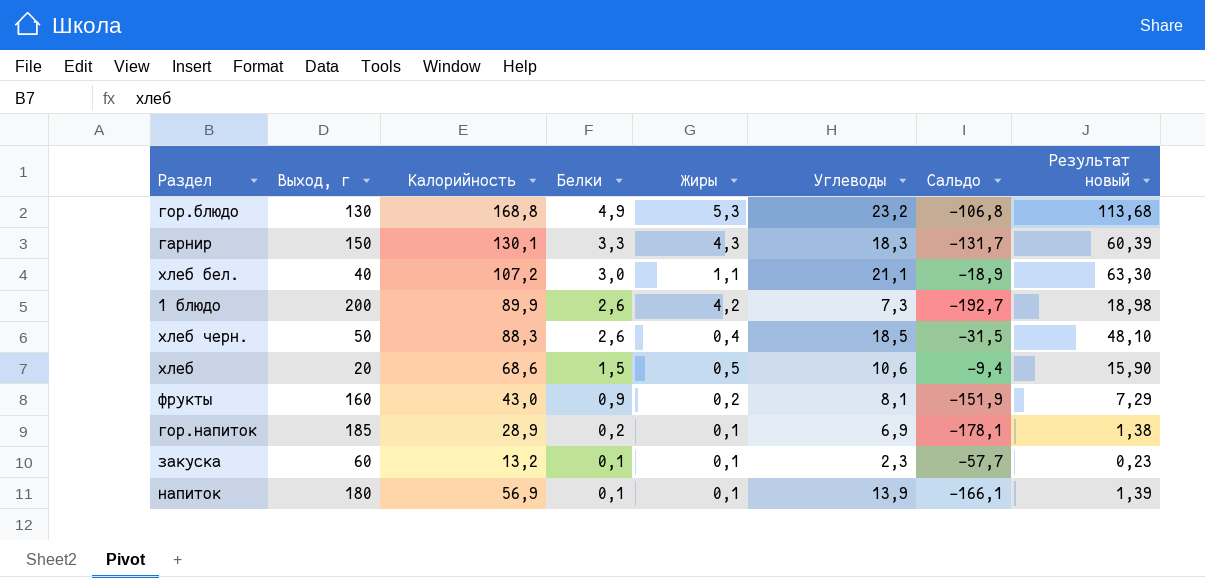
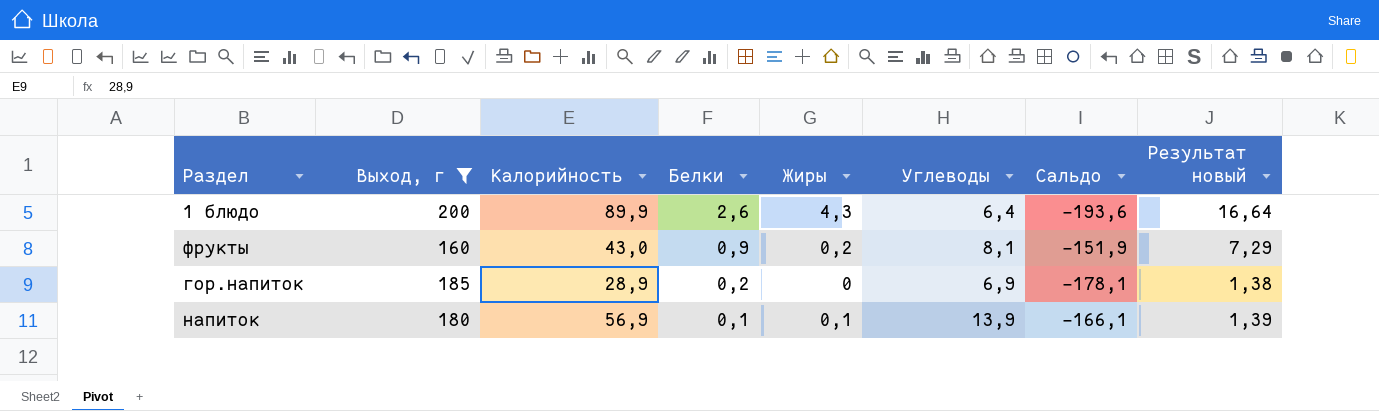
filter: none -> Выход, г >= 160
1 блюдо | Жиры: 4,2 -> 4,3
1 блюдо | Углеводы: 7,3 -> 6,4
1 блюдо | Сальдо: -192,7 -> -193,6
1 блюдо | Результат новый: 18,98 -> 16,64
гор.напиток | Жиры: 0,1 -> 0

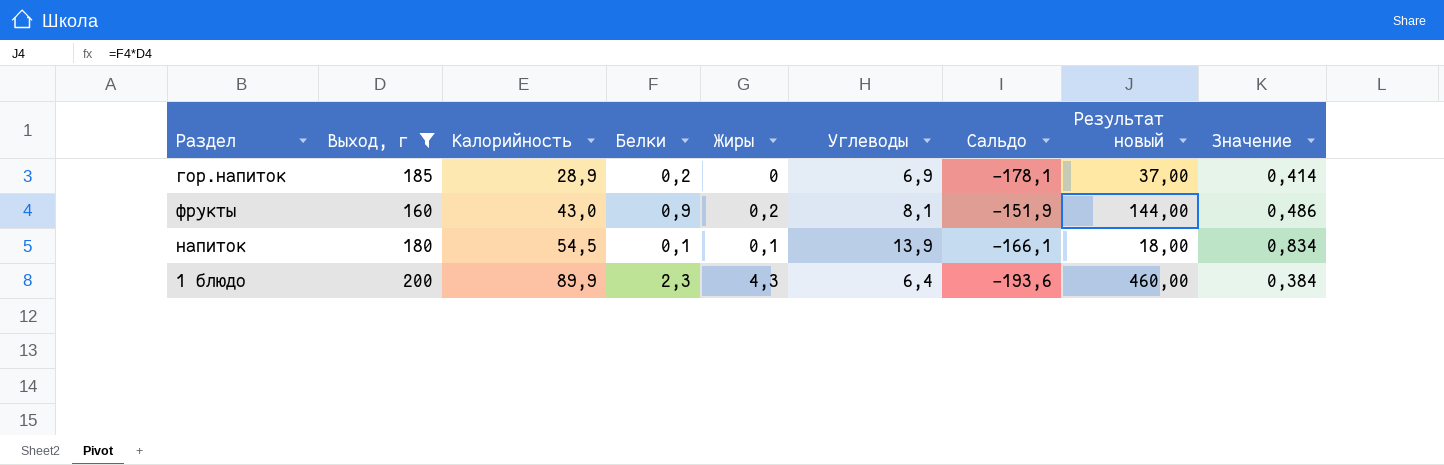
row order: Белки descending -> Калорийность ascending
column Результат новый | formula: [Белки] * [Углеводы] -> [Выход, г] * [Белки]
column Значение | formula: none -> [Углеводы] * 0,06
напиток | Калорийность: 56,9 -> 54,5
1 блюдо | Белки: 2,6 -> 2,3

